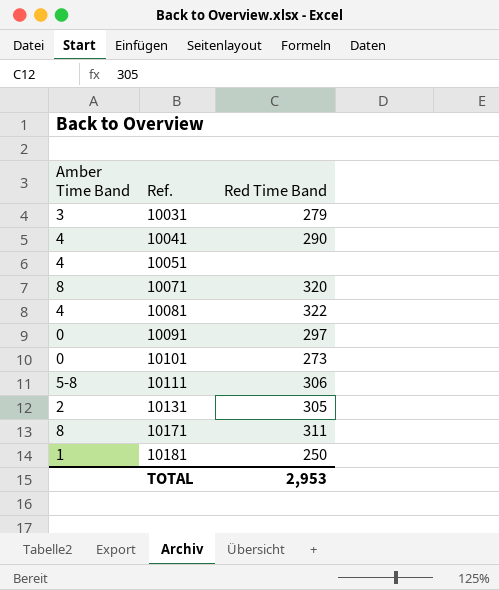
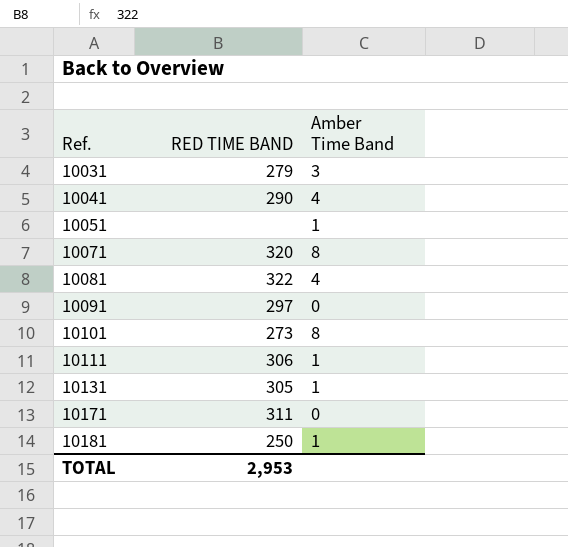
column name: Red Time Band -> RED TIME BAND
column Amber Time Band | position: 1 -> 3
10051 | Amber Time Band: 4 -> 1
10101 | Amber Time Band: 0 -> 8
10111 | Amber Time Band: 5-8 -> 1
10131 | Amber Time Band: 2 -> 1
10171 | Amber Time Band: 8 -> 0

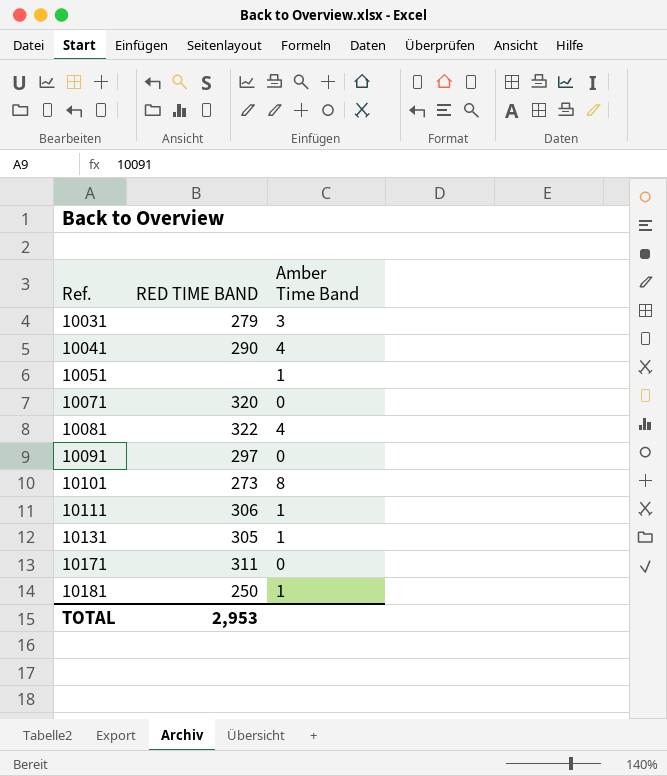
10071 | Amber Time Band: 8 -> 0

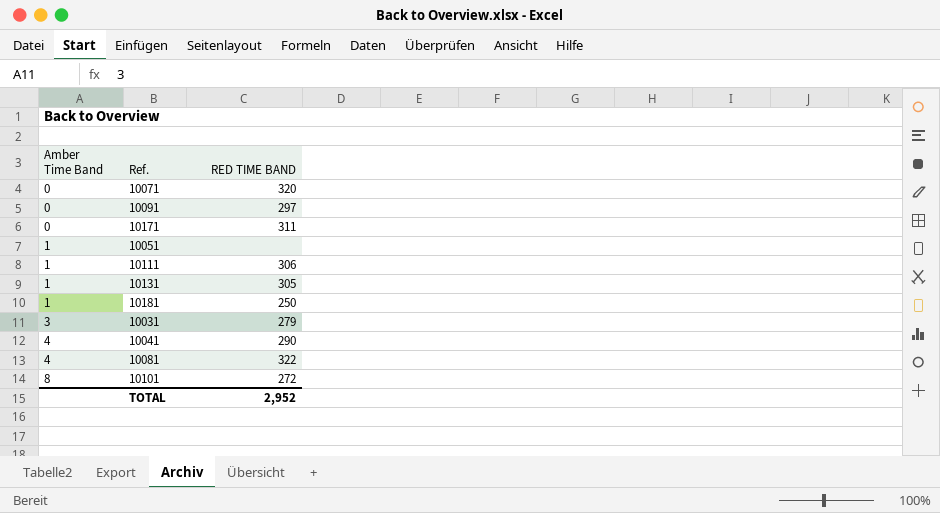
row order: Ref. ascending -> Amber Time Band ascending
column Amber Time Band | position: 3 -> 1
10101 | RED TIME BAND: 273 -> 272
TOTAL | RED TIME BAND: 2,953 -> 2,952

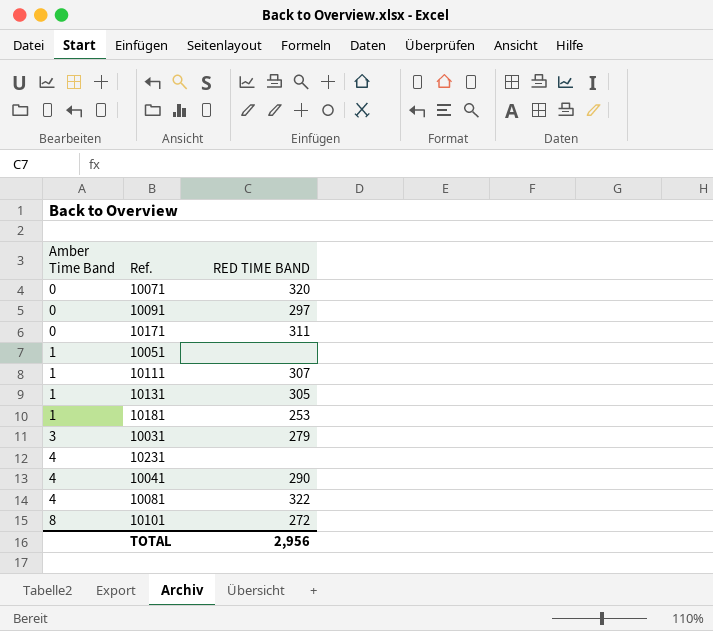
10111 | RED TIME BAND: 306 -> 307
10181 | RED TIME BAND: 250 -> 253
row 10231: none -> 4 | none
TOTAL | RED TIME BAND: 2,952 -> 2,956

